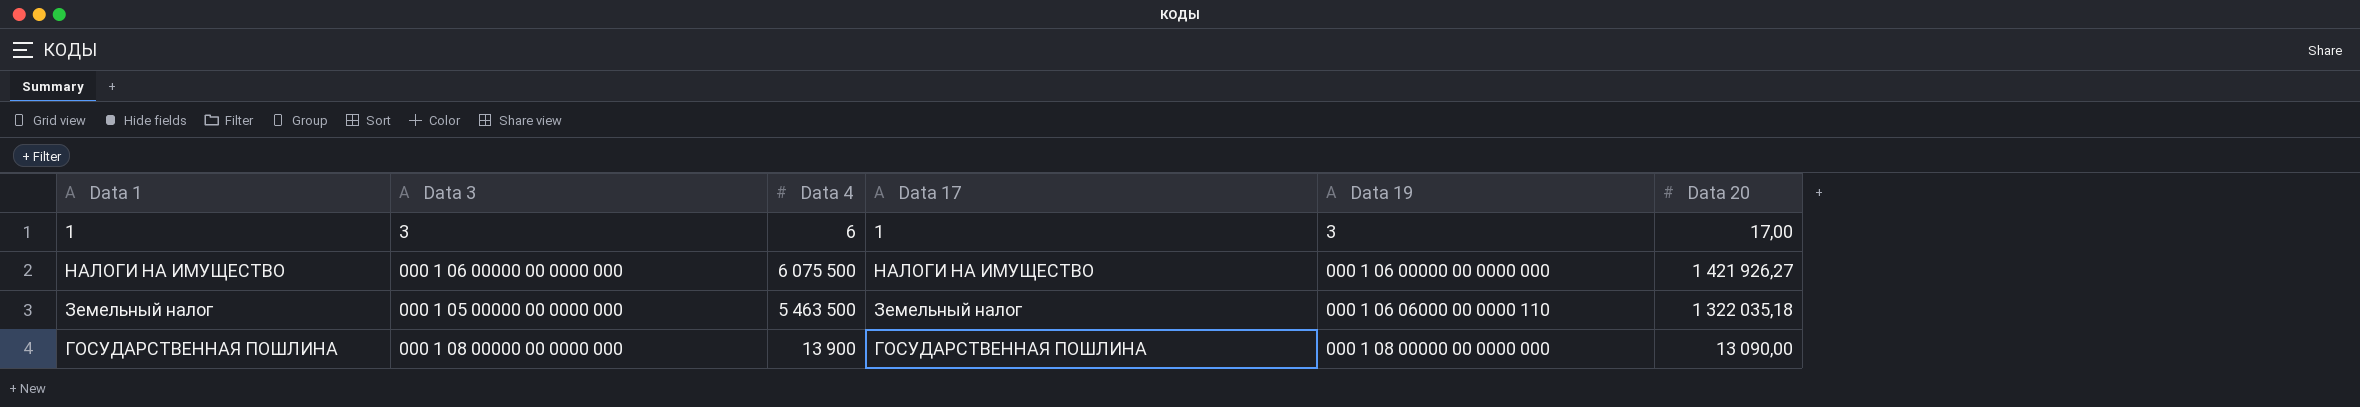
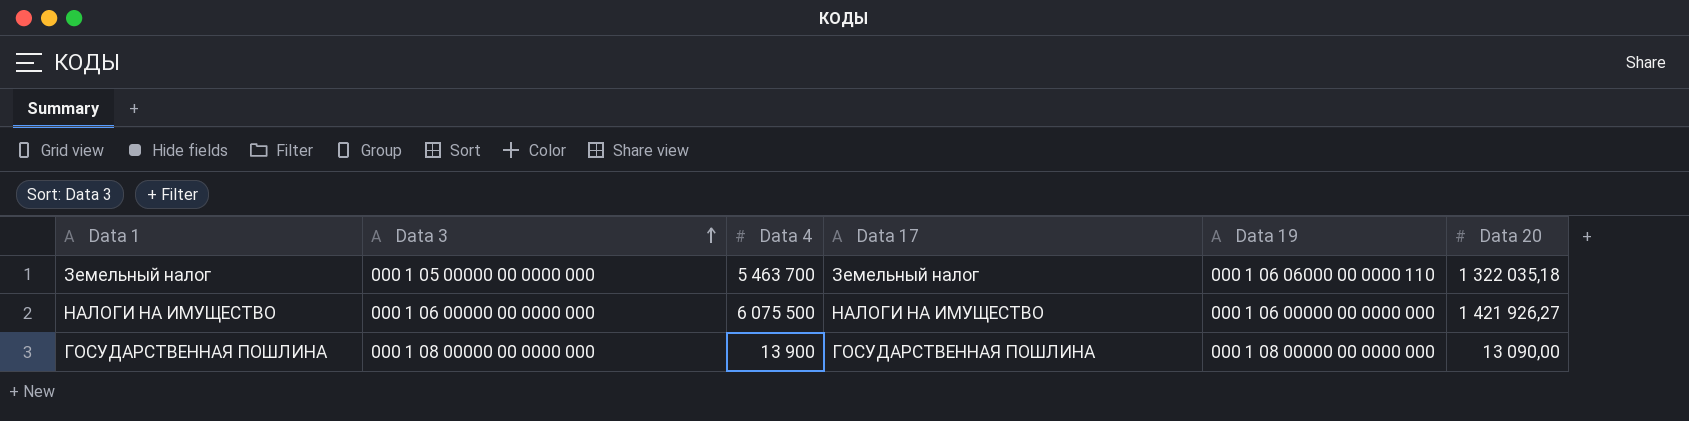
row order: none -> Data 3 ascending
row 1: 3 | 6 | 1 | 3 | 17,00 -> none
Земельный налог | Data 4: 5 463 500 -> 5 463 700

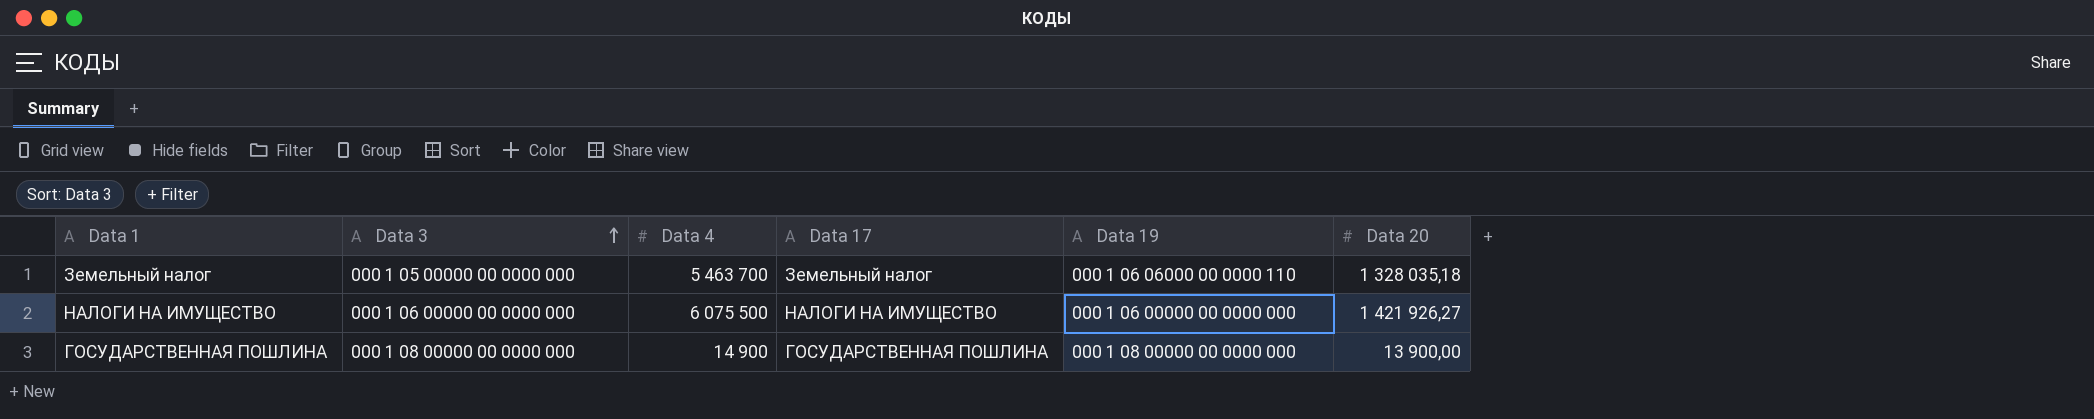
Земельный налог | Data 20: 1 322 035,18 -> 1 328 035,18
ГОСУДАРСТВЕННАЯ ПОШЛИНА | Data 4: 13 900 -> 14 900
ГОСУДАРСТВЕННАЯ ПОШЛИНА | Data 20: 13 090,00 -> 13 900,00

